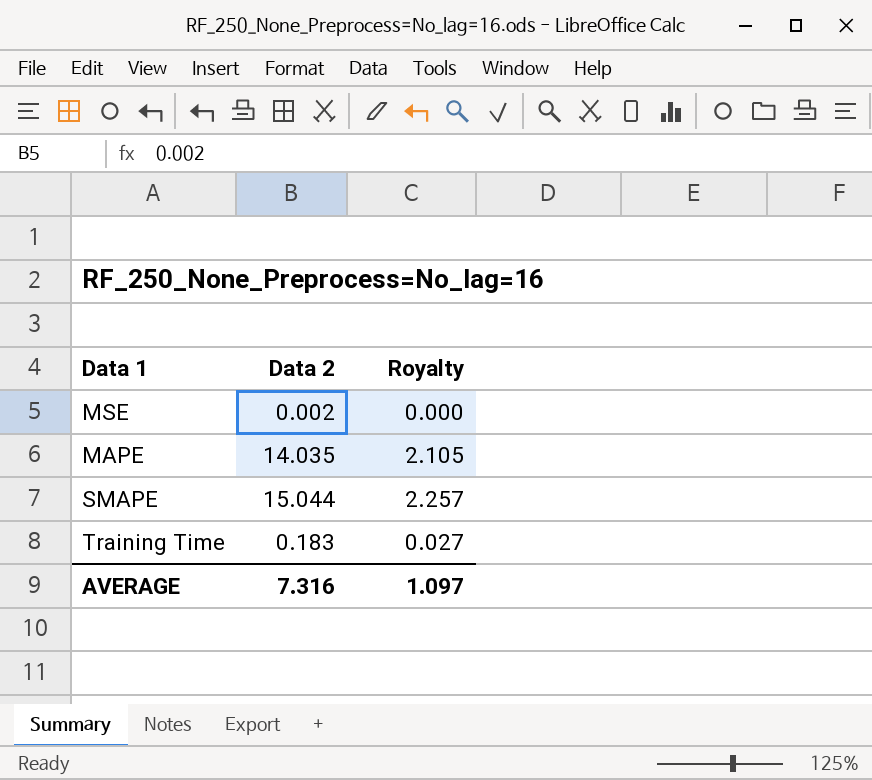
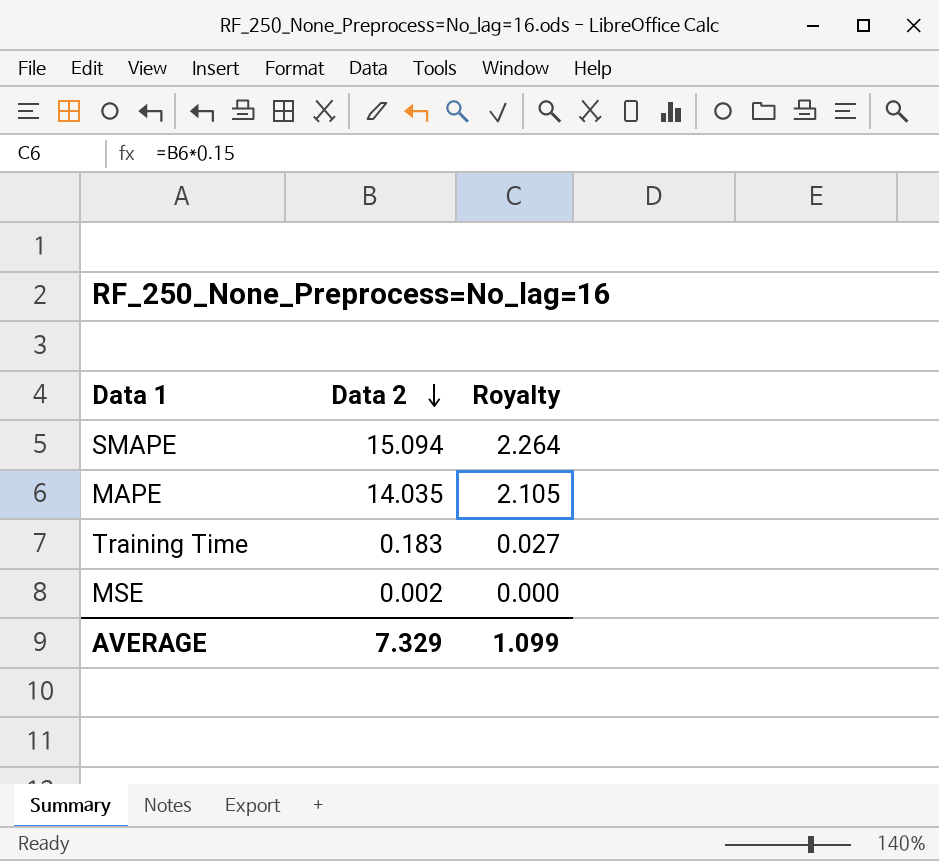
row order: none -> Data 2 descending
SMAPE | Data 2: 15.044 -> 15.094
SMAPE | Royalty: 2.257 -> 2.264
AVERAGE | Data 2: 7.316 -> 7.329
AVERAGE | Royalty: 1.097 -> 1.099

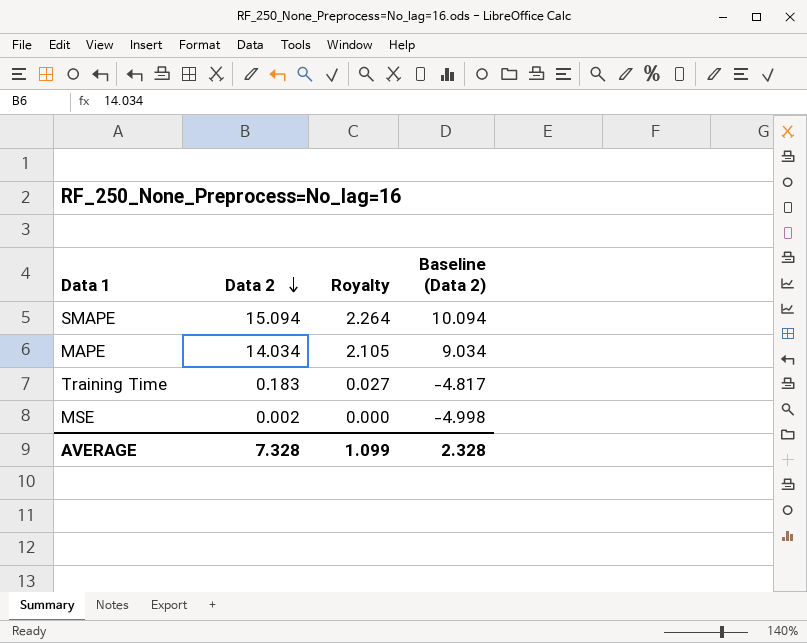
column Baseline (Data 2) | formula: none -> [Data 2] - 5
MAPE | Data 2: 14.035 -> 14.034
AVERAGE | Data 2: 7.329 -> 7.328

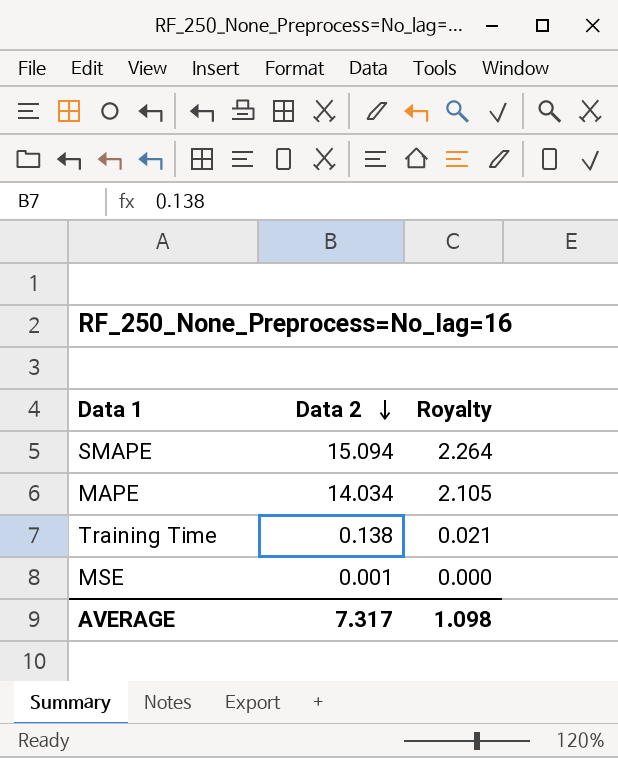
column Baseline (Data 2) | formula: [Data 2] - 5 -> none
Training Time | Data 2: 0.183 -> 0.138
Training Time | Royalty: 0.027 -> 0.021
MSE | Data 2: 0.002 -> 0.001
AVERAGE | Data 2: 7.328 -> 7.317
AVERAGE | Royalty: 1.099 -> 1.098

